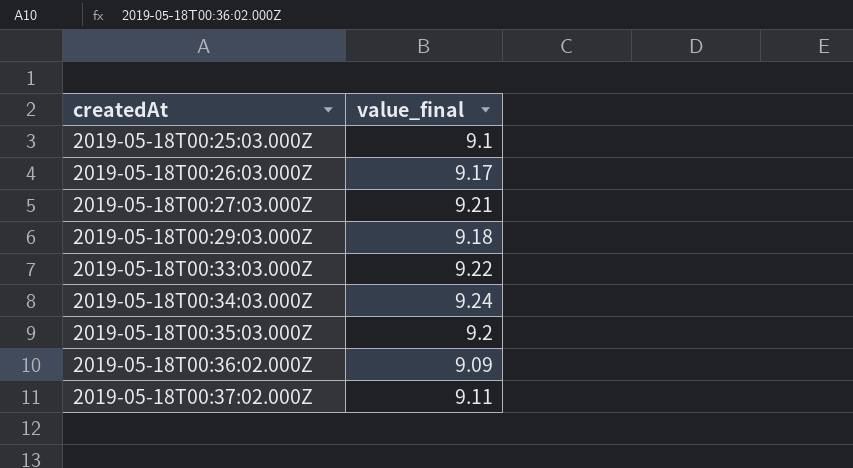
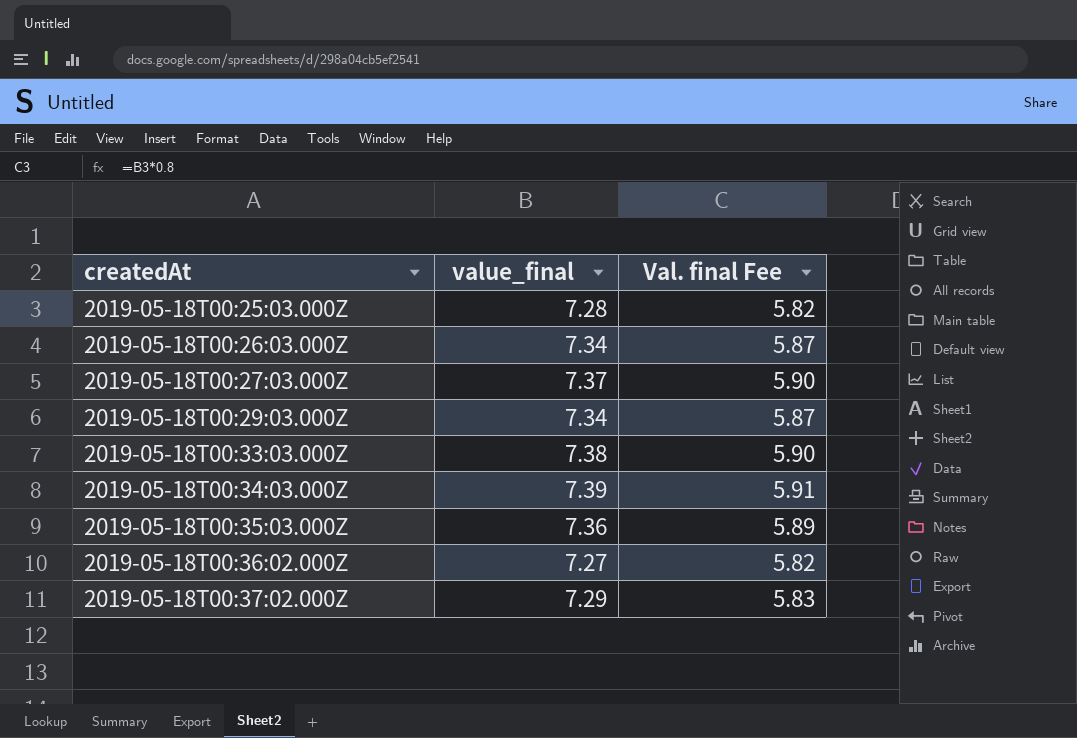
column Val. final Fee | formula: none -> [value_final] * 0.8
2019-05-18T00:25:03.000Z | value_final: 9.1 -> 7.28
2019-05-18T00:26:03.000Z | value_final: 9.17 -> 7.34
2019-05-18T00:27:03.000Z | value_final: 9.21 -> 7.37
2019-05-18T00:29:03.000Z | value_final: 9.18 -> 7.34
2019-05-18T00:33:03.000Z | value_final: 9.22 -> 7.38
2019-05-18T00:34:03.000Z | value_final: 9.24 -> 7.39
2019-05-18T00:35:03.000Z | value_final: 9.2 -> 7.36
2019-05-18T00:36:02.000Z | value_final: 9.09 -> 7.27
2019-05-18T00:37:02.000Z | value_final: 9.11 -> 7.29

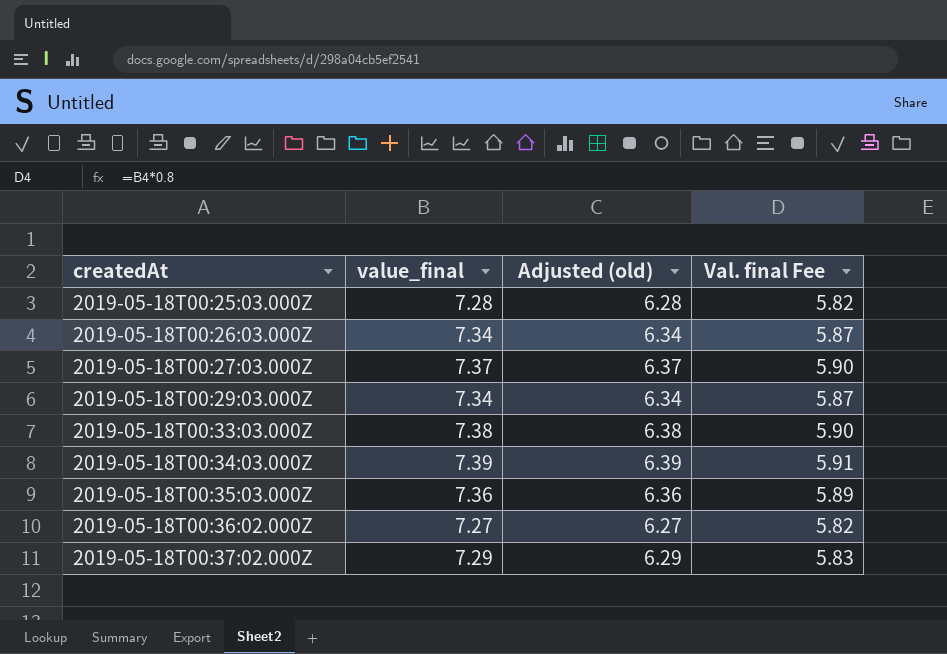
column Adjusted (old) | formula: none -> [value_final] - 1

